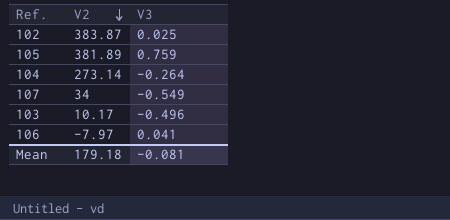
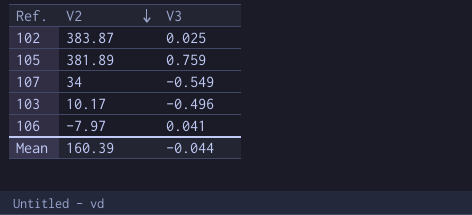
row 104: 273.14 | -0.264 -> none
Mean | V2: 179.18 -> 160.39
Mean | V3: -0.081 -> -0.044

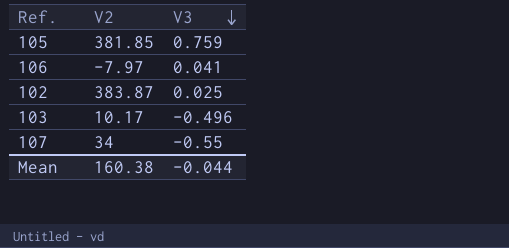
row order: V2 descending -> V3 descending
105 | V2: 381.89 -> 381.85
107 | V3: -0.549 -> -0.55
Mean | V2: 160.39 -> 160.38

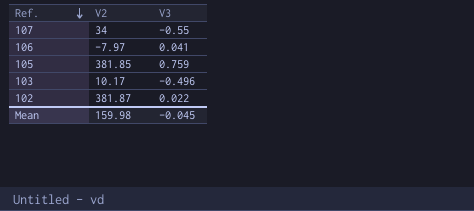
row order: V3 descending -> Ref. descending
102 | V2: 383.87 -> 381.87
102 | V3: 0.025 -> 0.022
Mean | V2: 160.38 -> 159.98
Mean | V3: -0.044 -> -0.045

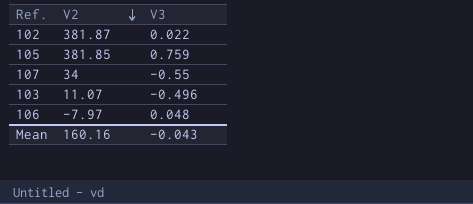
row order: Ref. descending -> V2 descending
103 | V2: 10.17 -> 11.07
106 | V3: 0.041 -> 0.048
Mean | V2: 159.98 -> 160.16
Mean | V3: -0.045 -> -0.043

